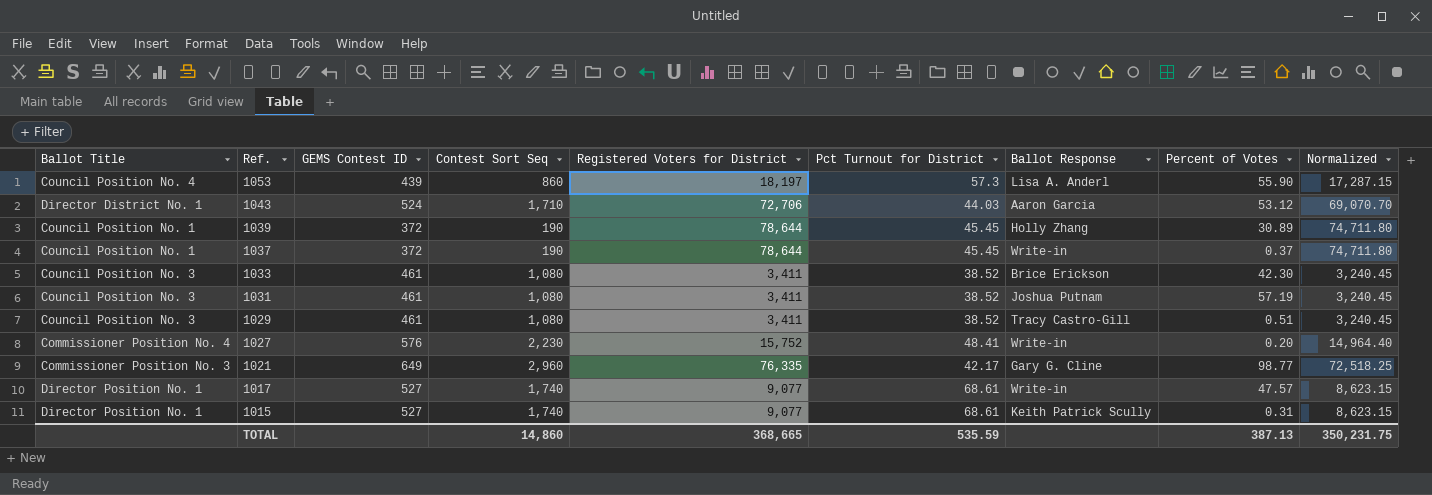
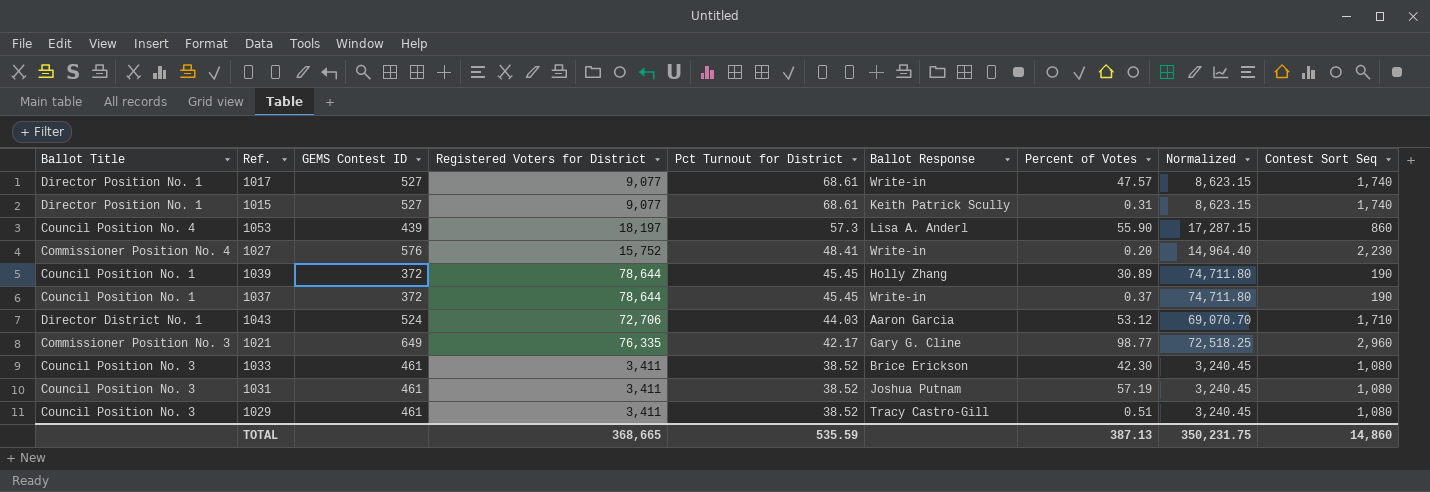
row order: Ref. descending -> Pct Turnout for District descending
column Contest Sort Seq | position: 4 -> 9

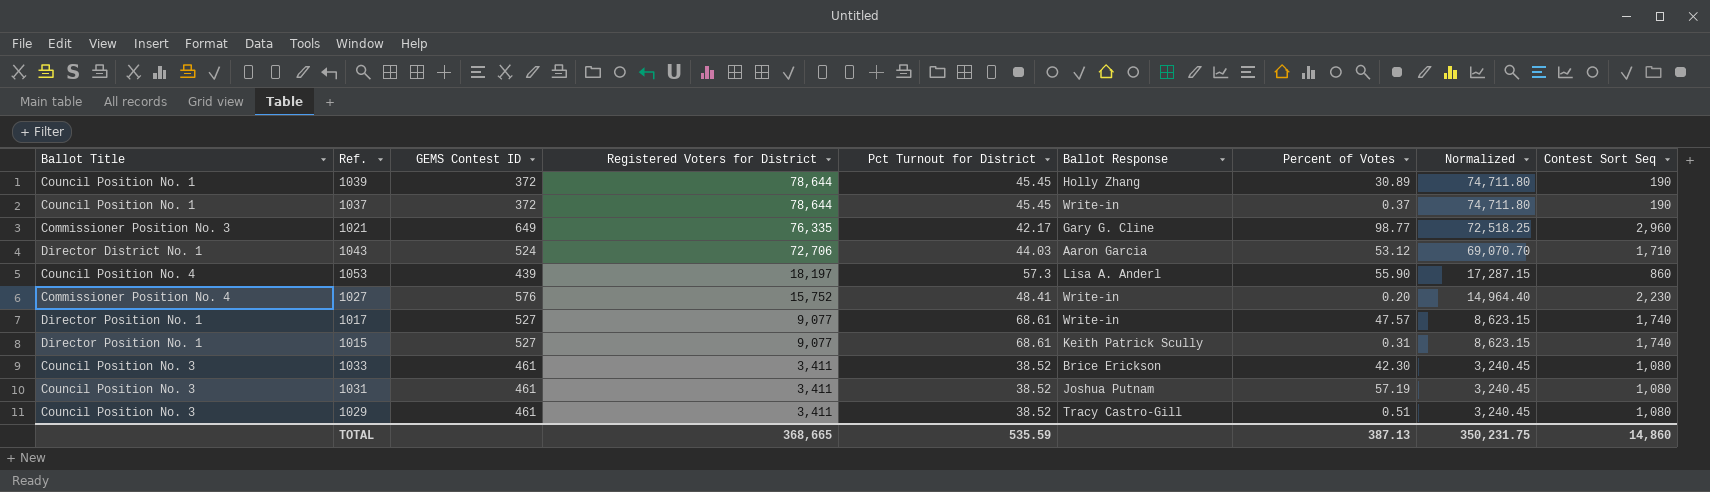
row order: Pct Turnout for District descending -> Registered Voters for District descending

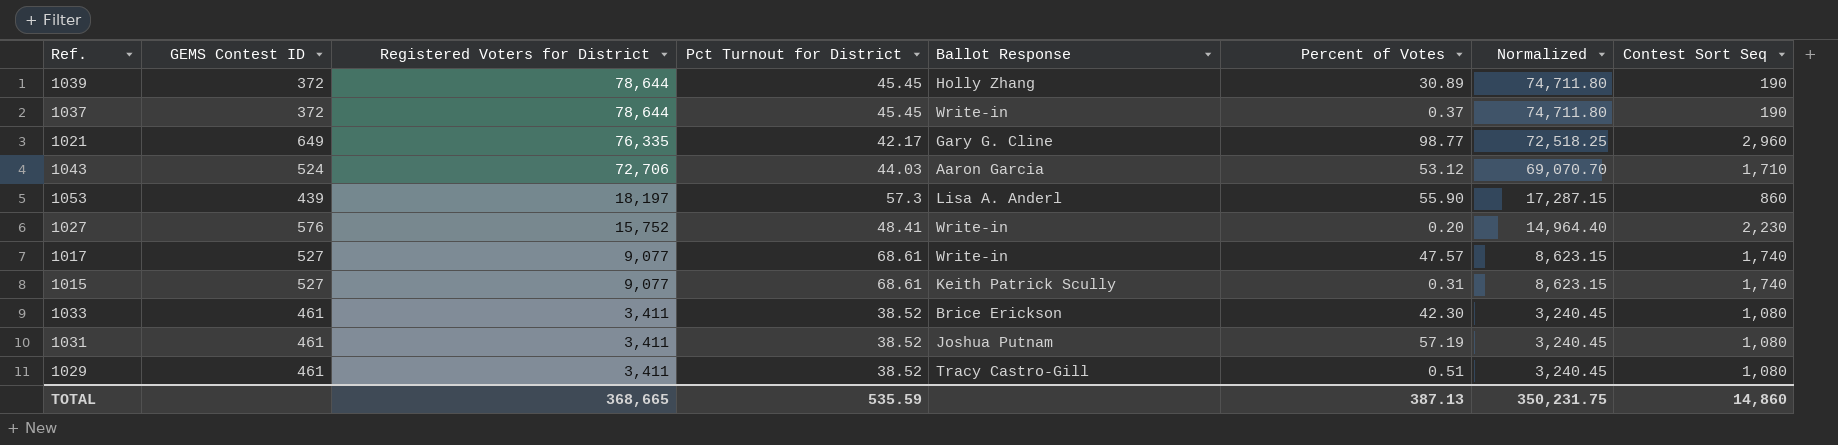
column Ballot Title | position: 1 -> none

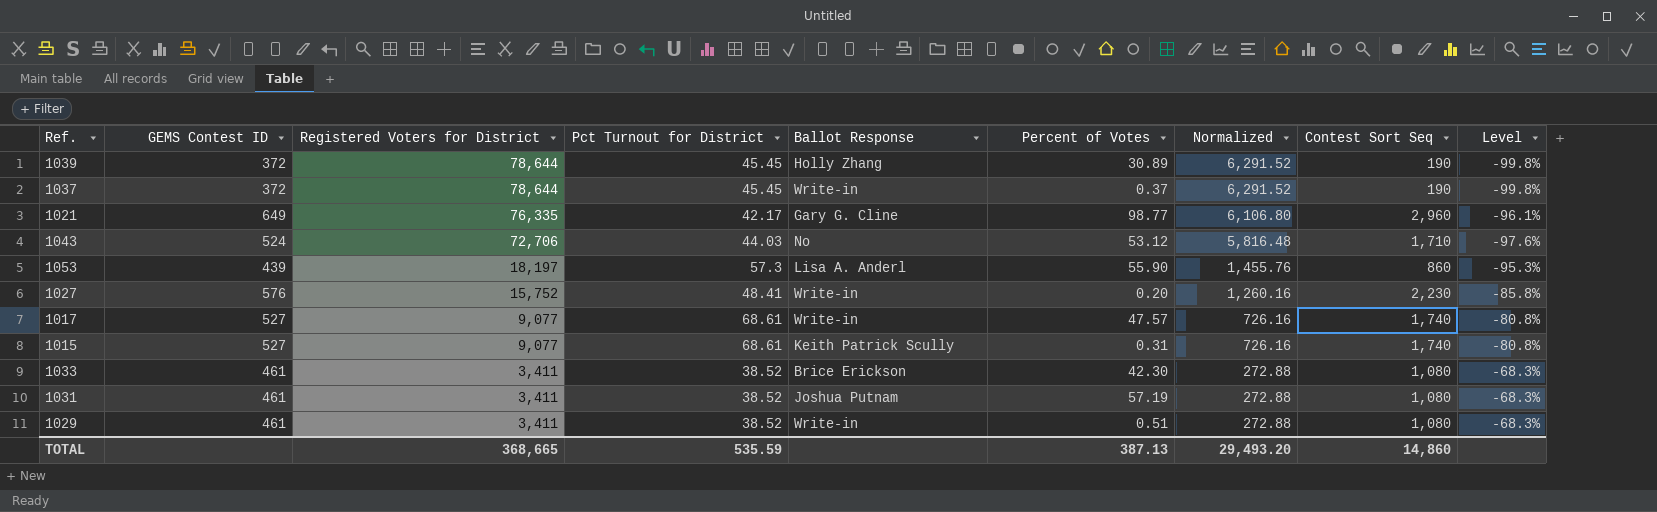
column Normalized | formula: [Registered Voters for District] * 0.95 -> [Registered Voters for District] * 0.08
column Level | formula: none -> ([Contest Sort Seq] - [Registered Voters for District]) / [Registered Voters for District]
1043 | Ballot Response: Aaron Garcia -> No
1029 | Ballot Response: Tracy Castro-Gill -> Write-in
TOTAL | Normalized: 350,231.75 -> 29,493.20

